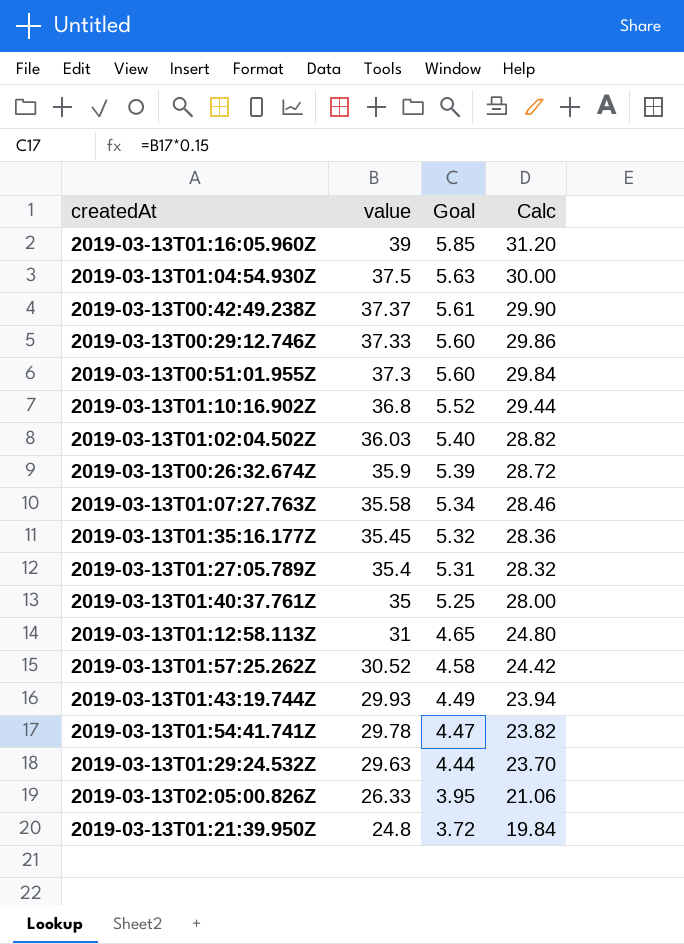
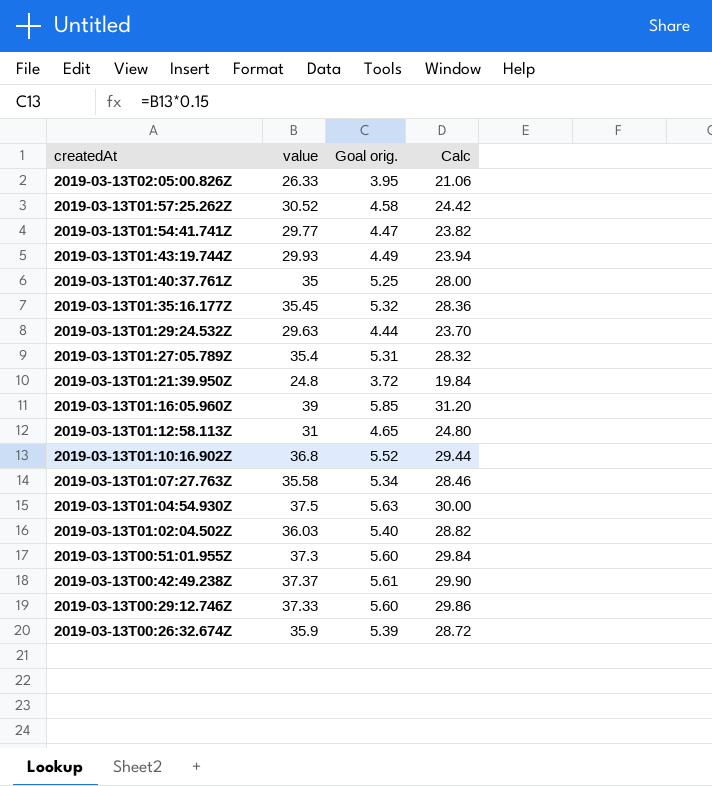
row order: value descending -> createdAt descending
column name: Goal -> Goal orig.
2019-03-13T01:54:41.741Z | value: 29.78 -> 29.77

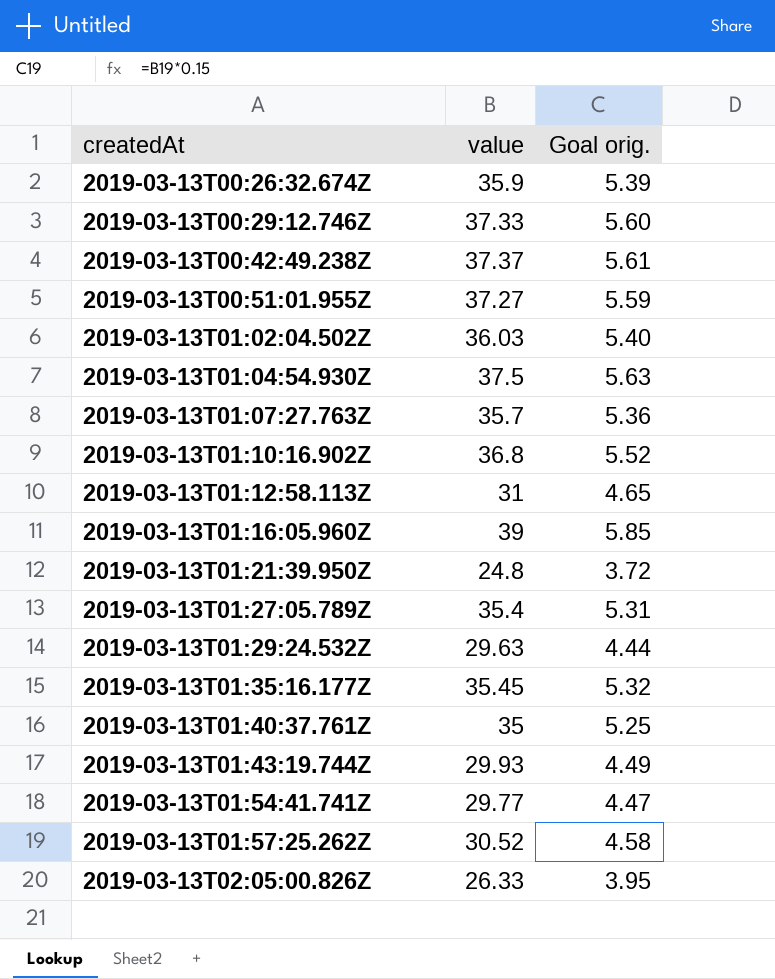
row order: createdAt descending -> createdAt ascending
column Calc | formula: [value] * 0.8 -> none
2019-03-13T00:51:01.955Z | value: 37.3 -> 37.27
2019-03-13T00:51:01.955Z | Goal orig.: 5.60 -> 5.59
2019-03-13T01:07:27.763Z | value: 35.58 -> 35.7
2019-03-13T01:07:27.763Z | Goal orig.: 5.34 -> 5.36

